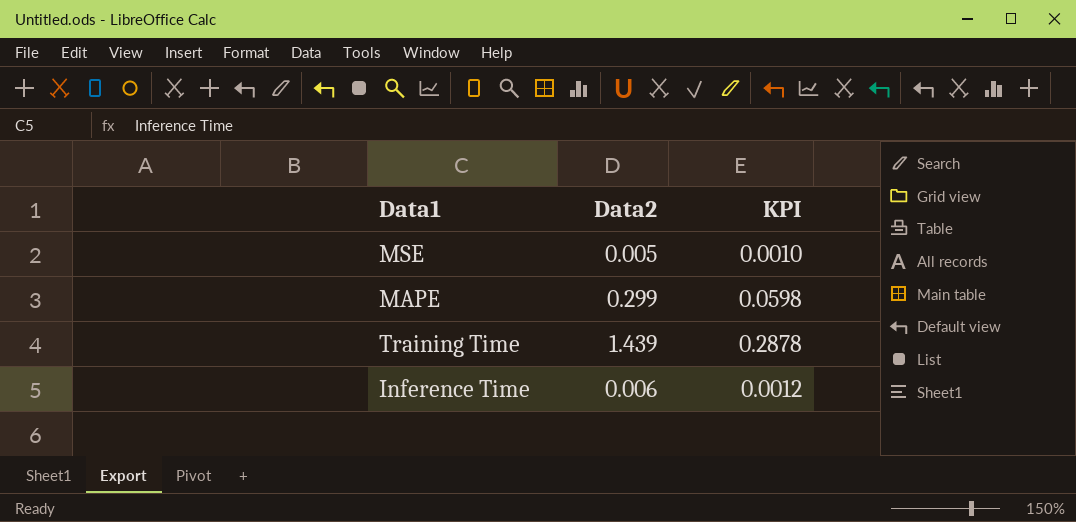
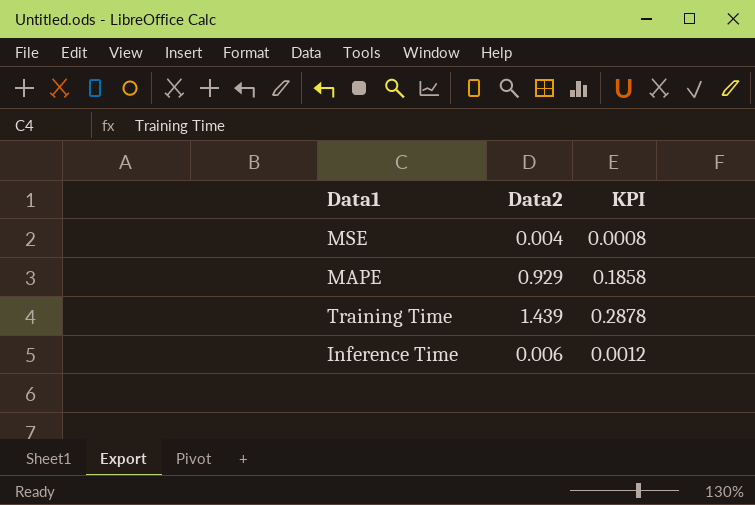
MSE | Data2: 0.005 -> 0.004
MSE | KPI: 0.0010 -> 0.0008
MAPE | Data2: 0.299 -> 0.929
MAPE | KPI: 0.0598 -> 0.1858

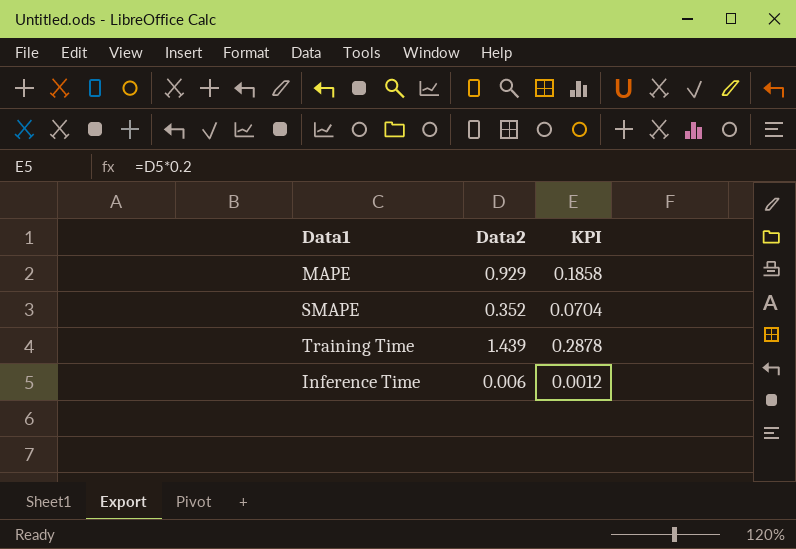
row MSE: 0.004 | 0.0008 -> none
row SMAPE: none -> 0.352 | 0.0704

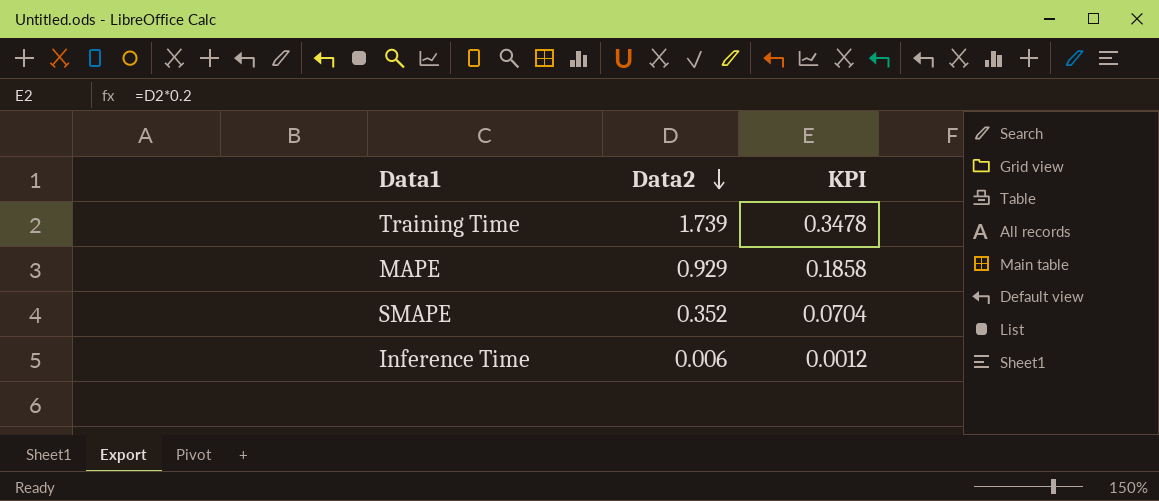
row order: none -> Data2 descending
Training Time | Data2: 1.439 -> 1.739
Training Time | KPI: 0.2878 -> 0.3478

